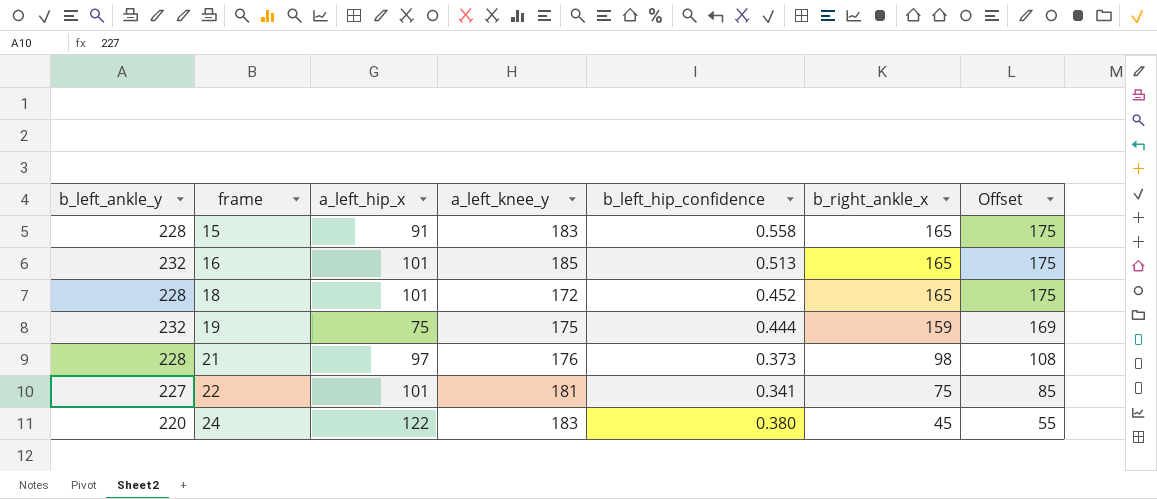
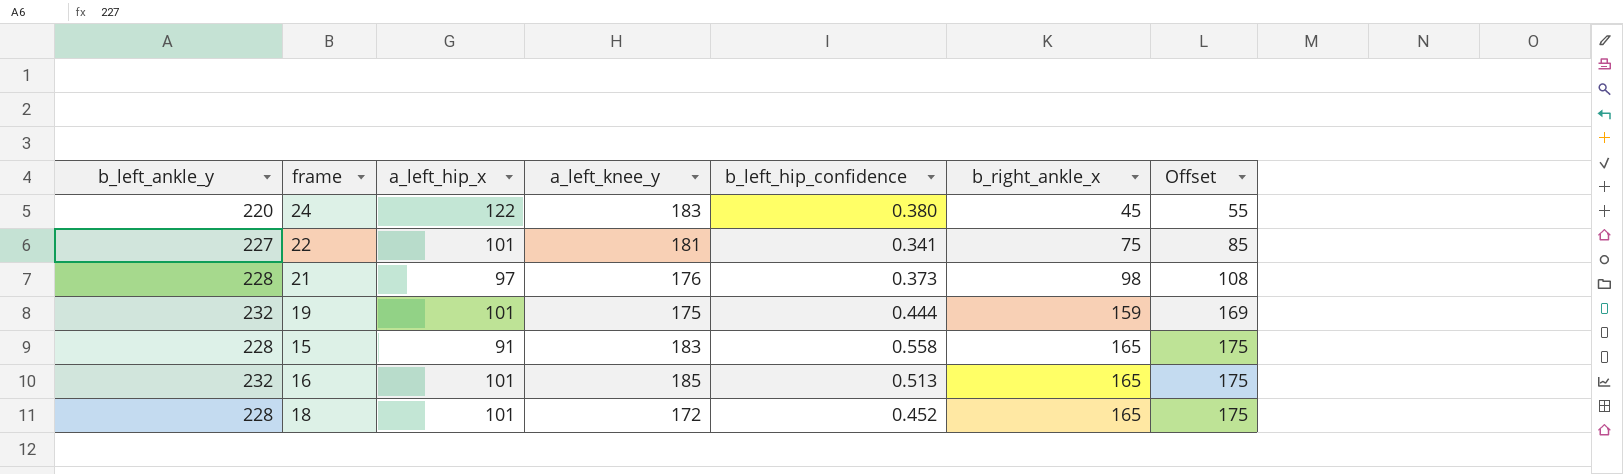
row order: frame ascending -> b_right_ankle_x ascending
19 | a_left_hip_x: 75 -> 101

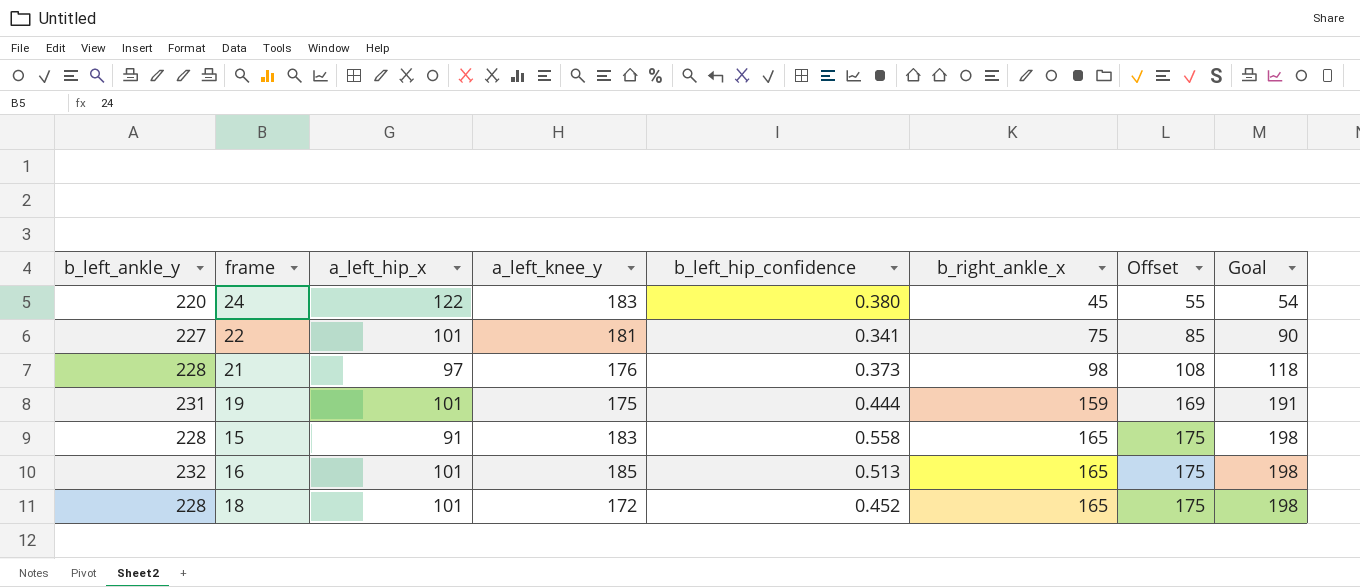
column Goal | formula: none -> [b_right_ankle_x] * 1.2
19 | b_left_ankle_y: 232 -> 231

